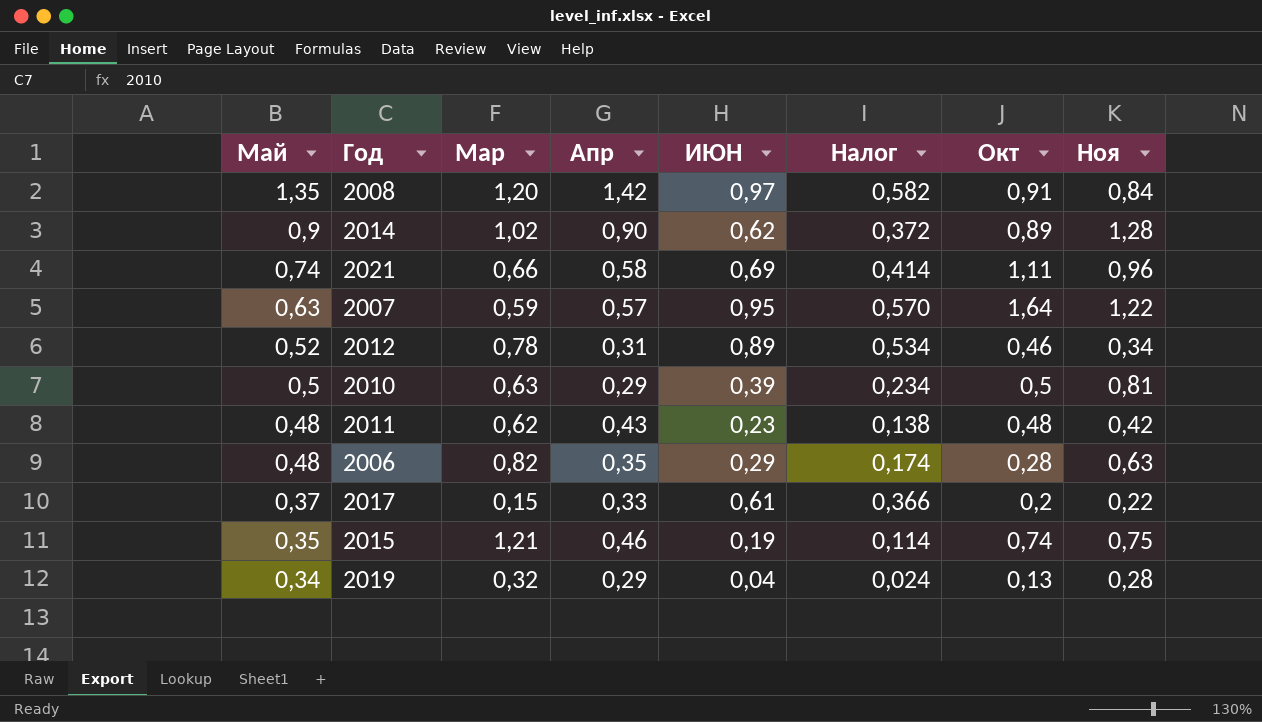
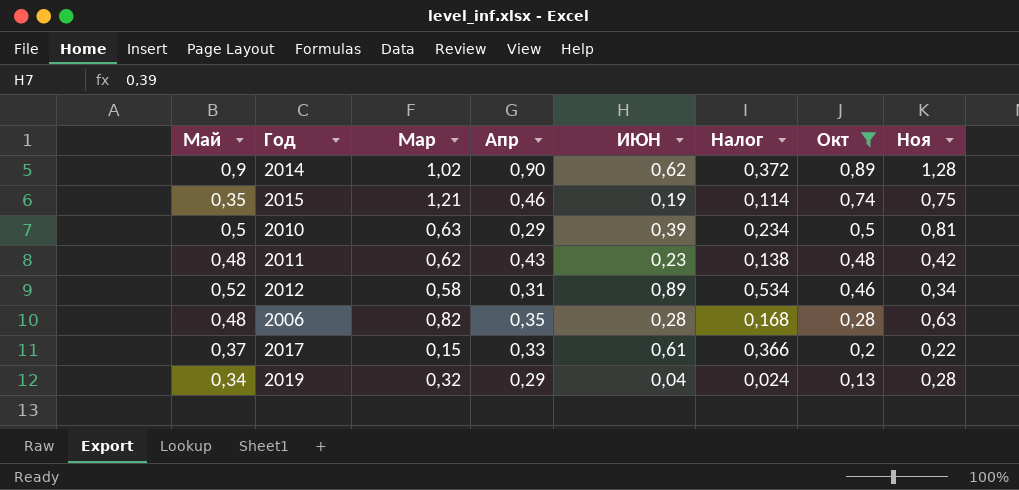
filter: none -> Окт <= 0,89
row order: Май descending -> Окт descending
2012 | Мар: 0,78 -> 0,58
2006 | ИЮН: 0,29 -> 0,28
2006 | Налог: 0,174 -> 0,168

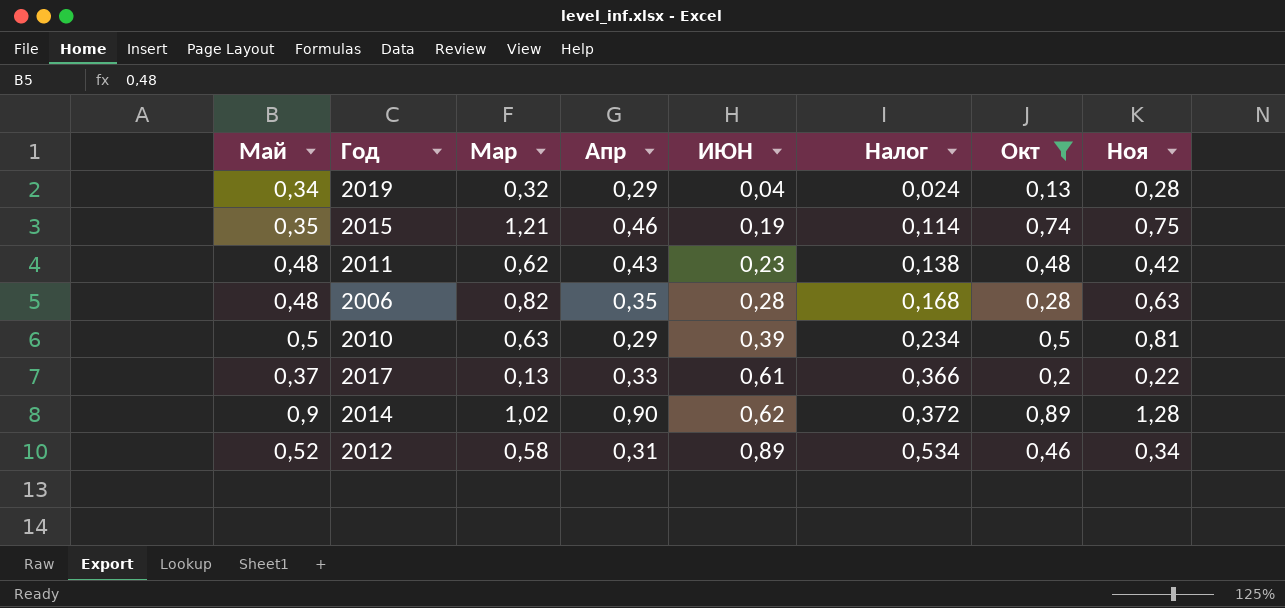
row order: Окт descending -> ИЮН ascending
2017 | Мар: 0,15 -> 0,13

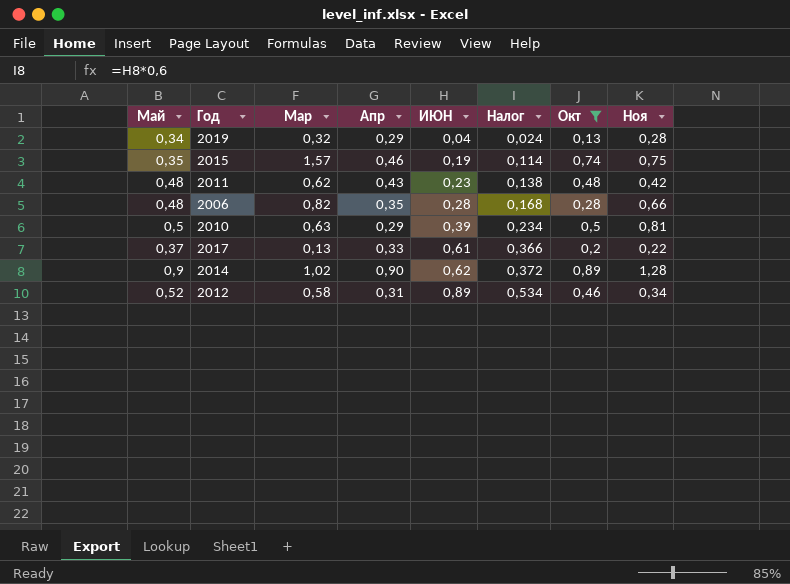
2015 | Мар: 1,21 -> 1,57
2006 | Ноя: 0,63 -> 0,66

